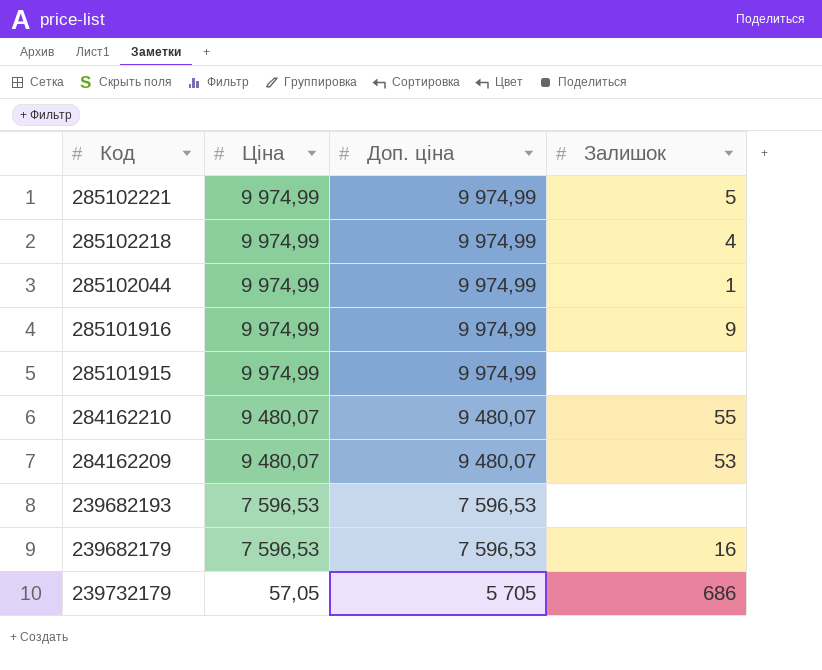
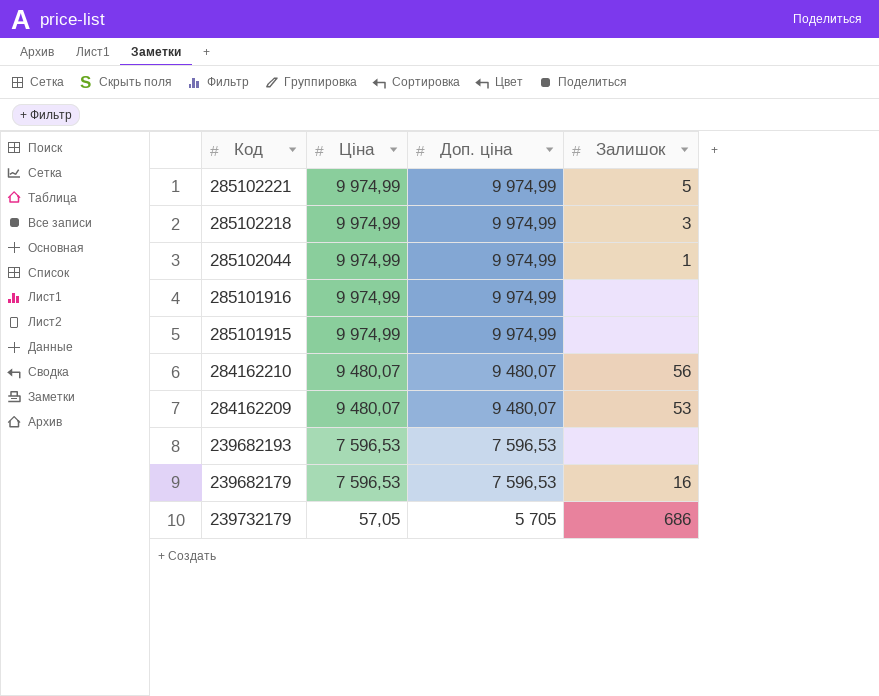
285102218 | Залишок: 4 -> 3
285101916 | Залишок: 9 -> none
284162210 | Залишок: 55 -> 56

